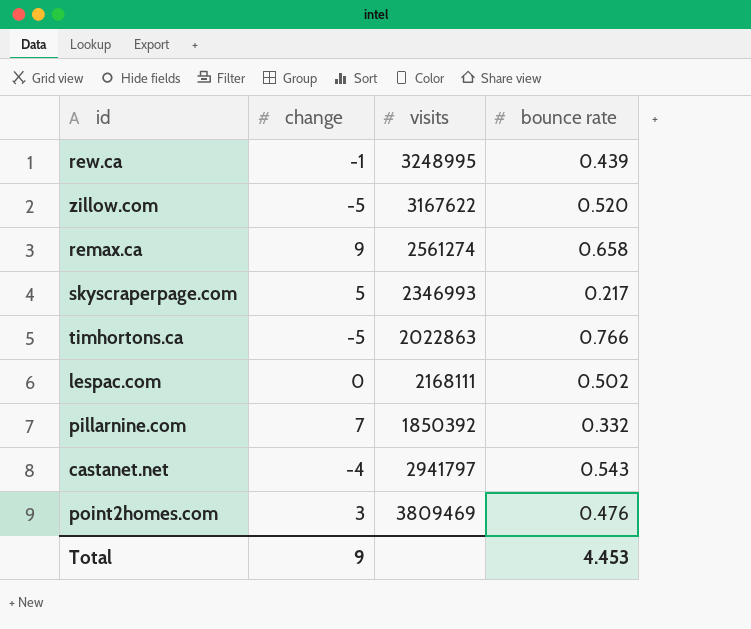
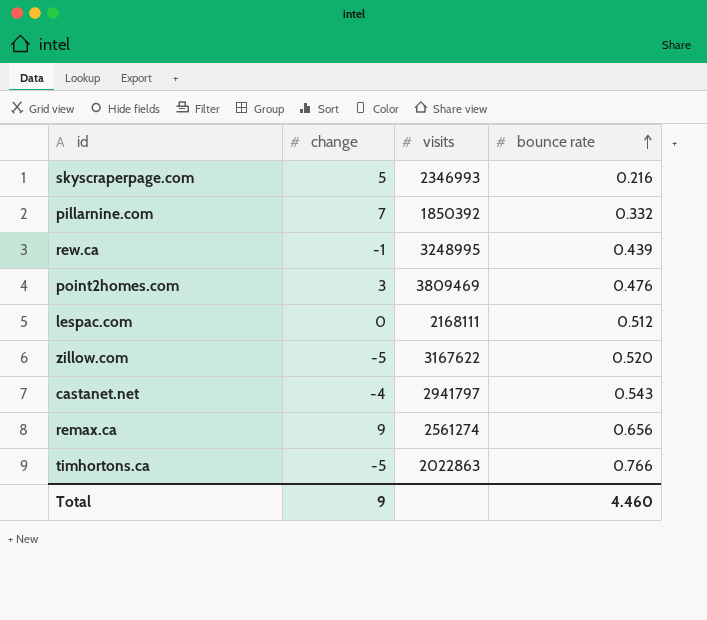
row order: none -> bounce rate ascending
skyscraperpage.com | bounce rate: 0.217 -> 0.216
lespac.com | bounce rate: 0.502 -> 0.512
remax.ca | bounce rate: 0.658 -> 0.656
Total | bounce rate: 4.453 -> 4.460

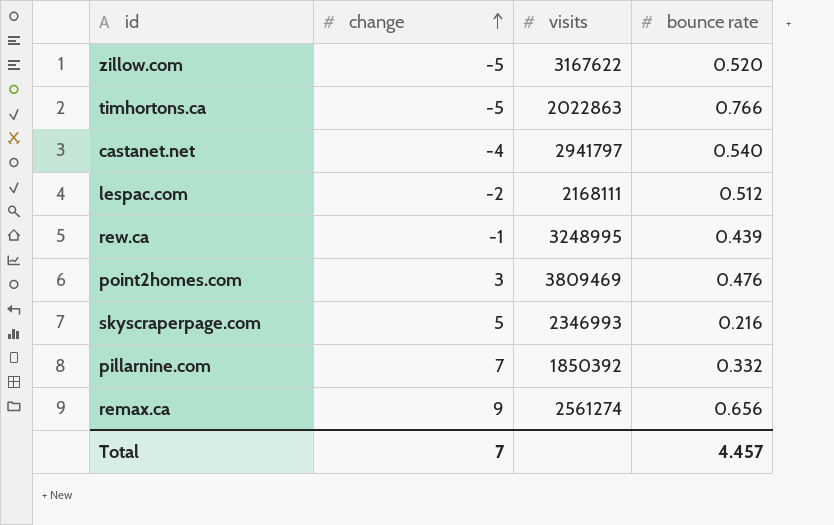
row order: bounce rate ascending -> change ascending
castanet.net | bounce rate: 0.543 -> 0.540
lespac.com | change: 0 -> -2
Total | change: 9 -> 7
Total | bounce rate: 4.460 -> 4.457

